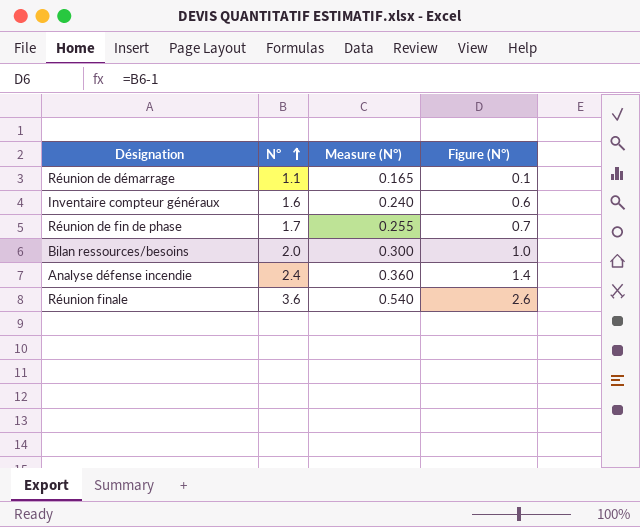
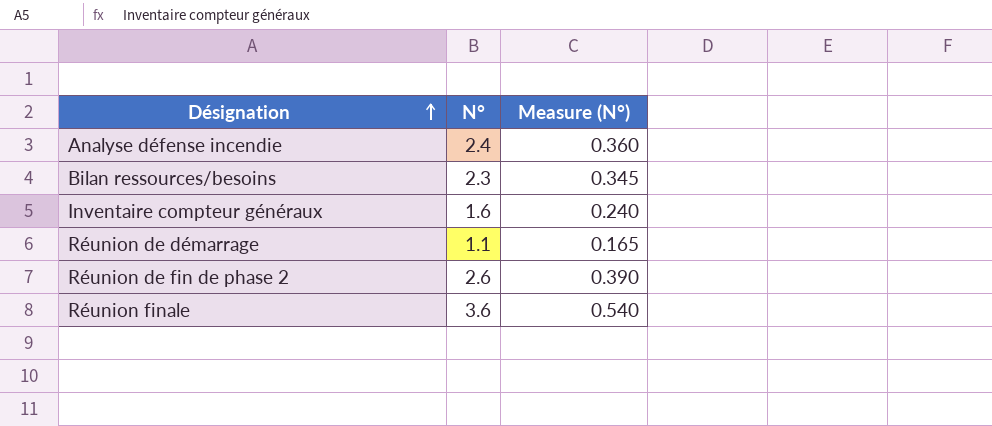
row order: N° ascending -> Désignation ascending
column Figure (N°) | formula: [N°] - 1 -> none
row Réunion de fin de phase: 1.7 | 0.255 | 0.7 -> none
Bilan ressources/besoins | N°: 2.0 -> 2.3
Bilan ressources/besoins | Measure (N°): 0.300 -> 0.345
row Réunion de fin de phase 2: none -> 2.6 | 0.390

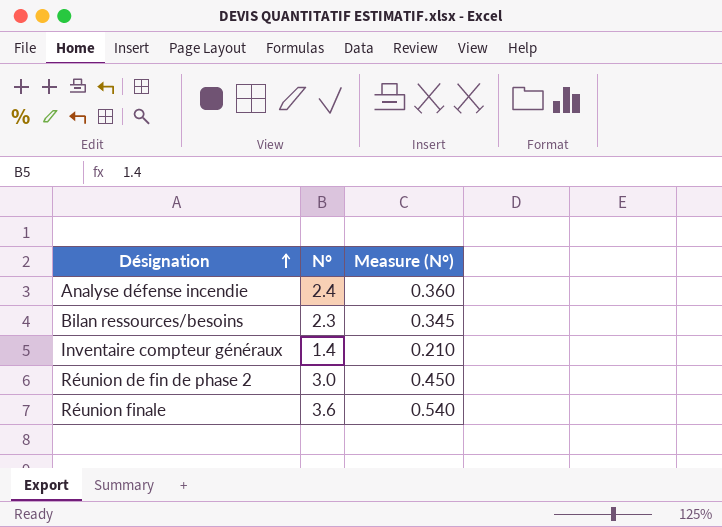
row Réunion de démarrage: 1.1 | 0.165 -> none
Inventaire compteur généraux | N°: 1.6 -> 1.4
Inventaire compteur généraux | Measure (N°): 0.240 -> 0.210
Réunion de fin de phase 2 | N°: 2.6 -> 3.0
Réunion de fin de phase 2 | Measure (N°): 0.390 -> 0.450

